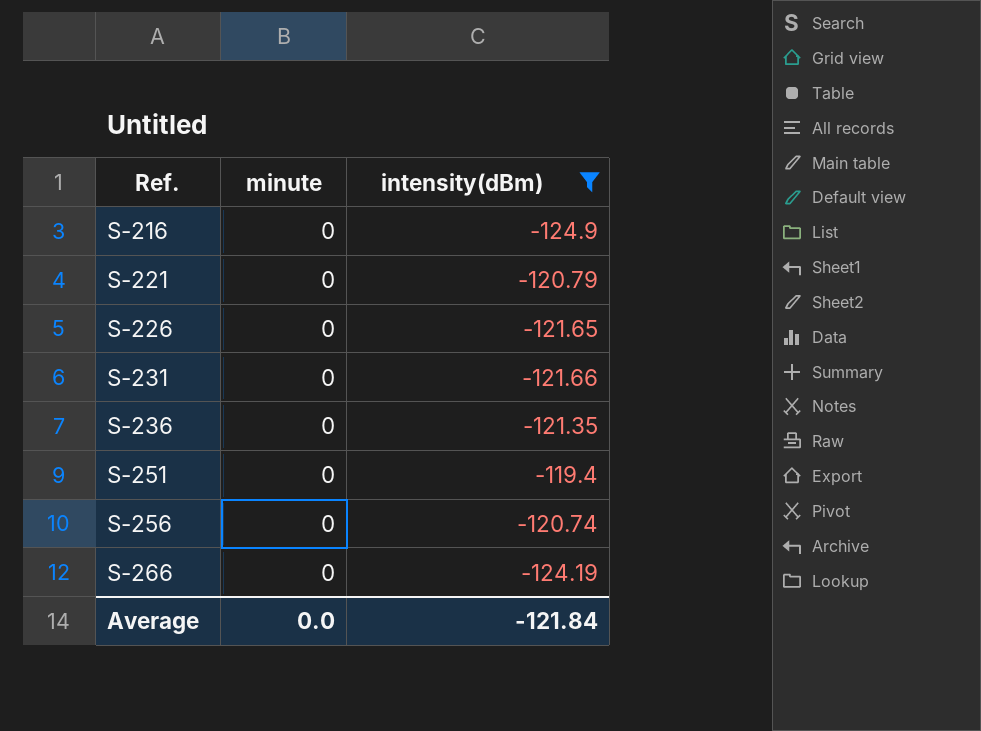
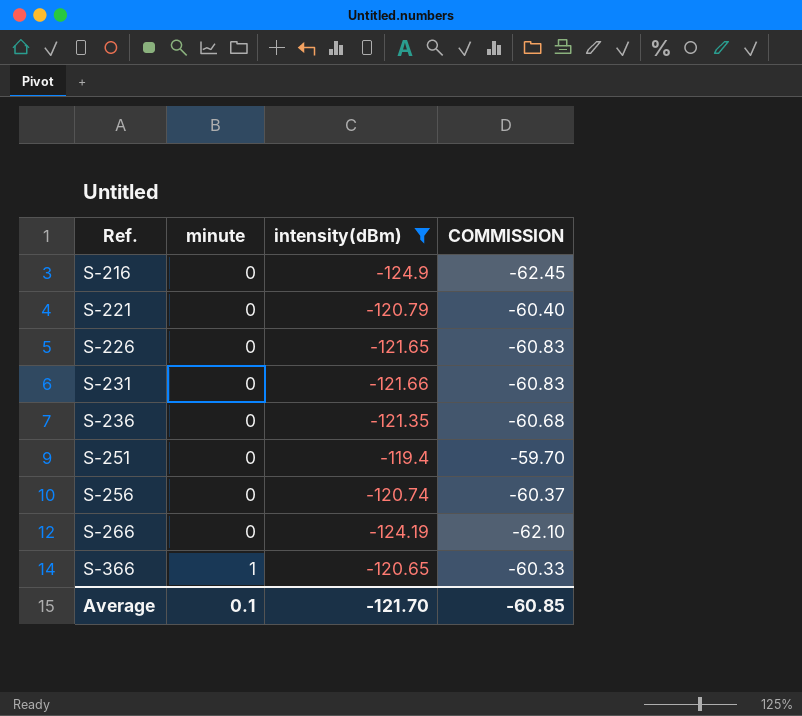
column COMMISSION | formula: none -> [intensity(dBm)] * 0.5
row S-366: none -> 1 | -120.65 | -60.33
Average | minute: 0.0 -> 0.1
Average | intensity(dBm): -121.84 -> -121.70

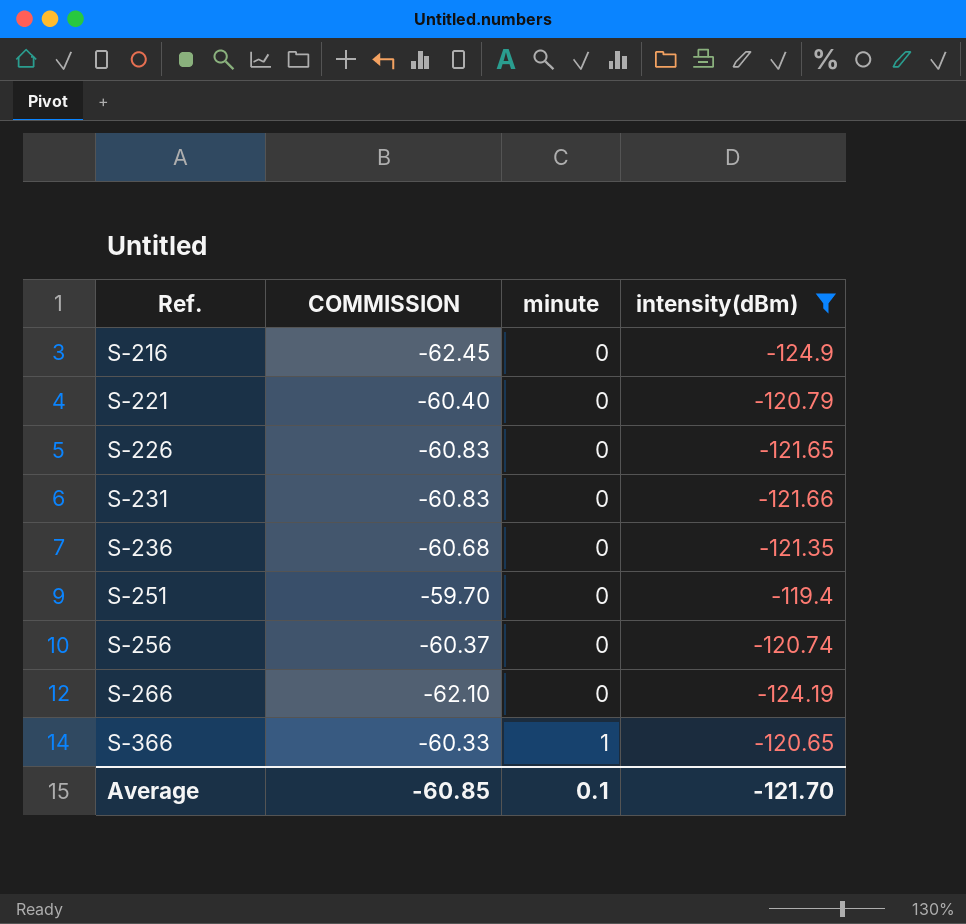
column COMMISSION | position: 4 -> 2

